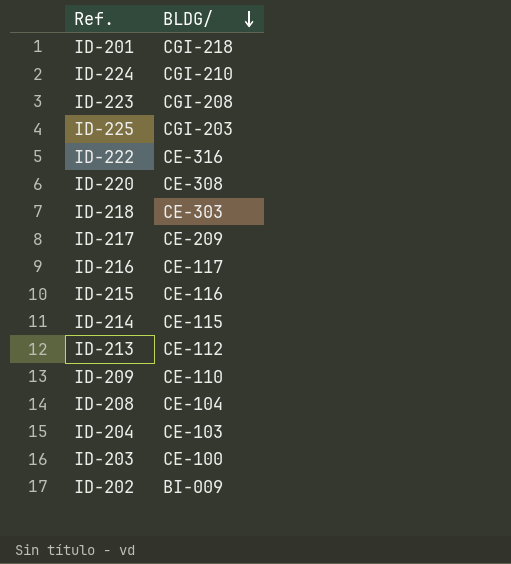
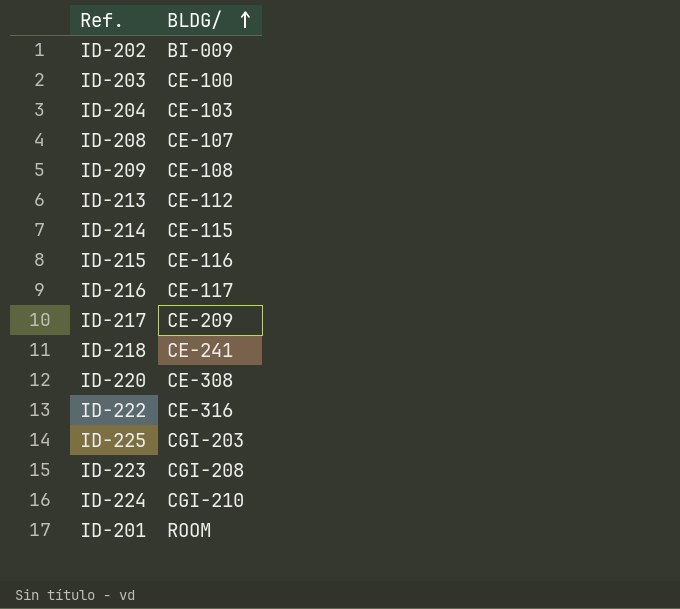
row order: BLDG/ descending -> BLDG/ ascending
ID-208 | BLDG/: CE-104 -> CE-107
ID-209 | BLDG/: CE-110 -> CE-108
ID-218 | BLDG/: CE-303 -> CE-241
ID-201 | BLDG/: CGI-218 -> ROOM

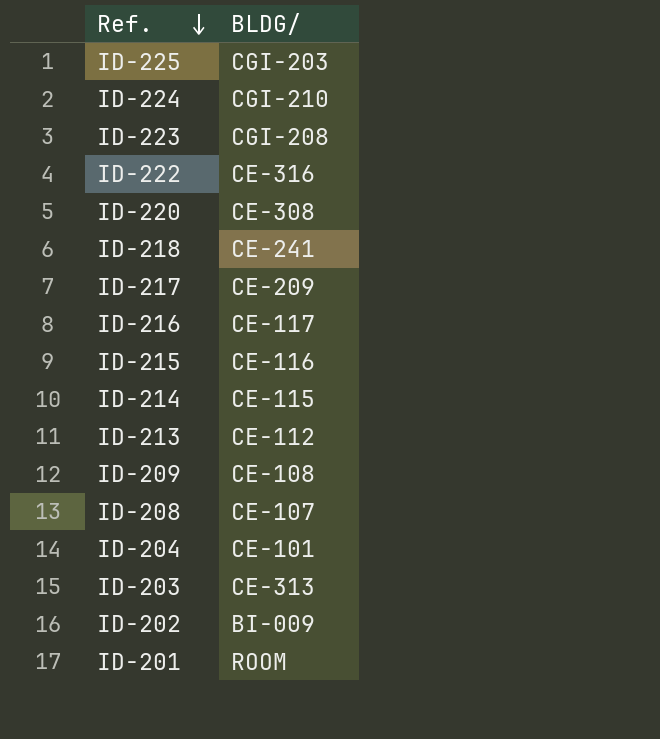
row order: BLDG/ ascending -> Ref. descending
ID-204 | BLDG/: CE-103 -> CE-101
ID-203 | BLDG/: CE-100 -> CE-313

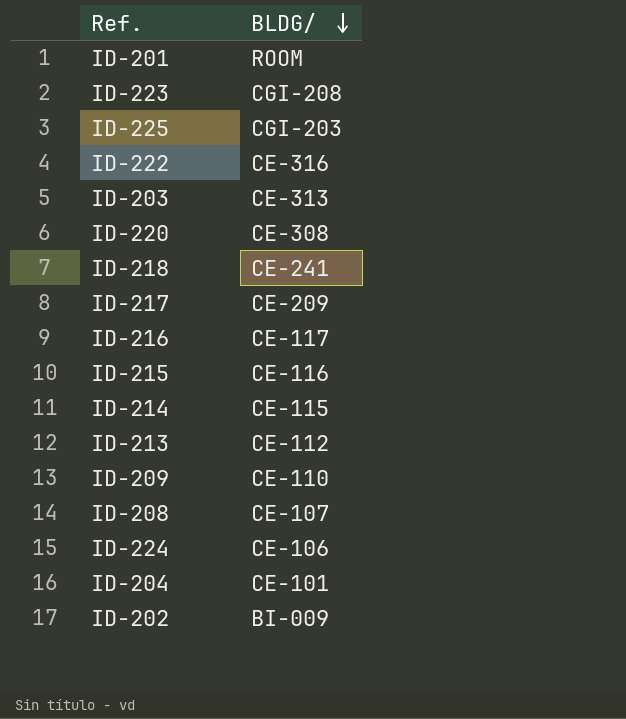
row order: Ref. descending -> BLDG/ descending
ID-209 | BLDG/: CE-108 -> CE-110
ID-224 | BLDG/: CGI-210 -> CE-106

